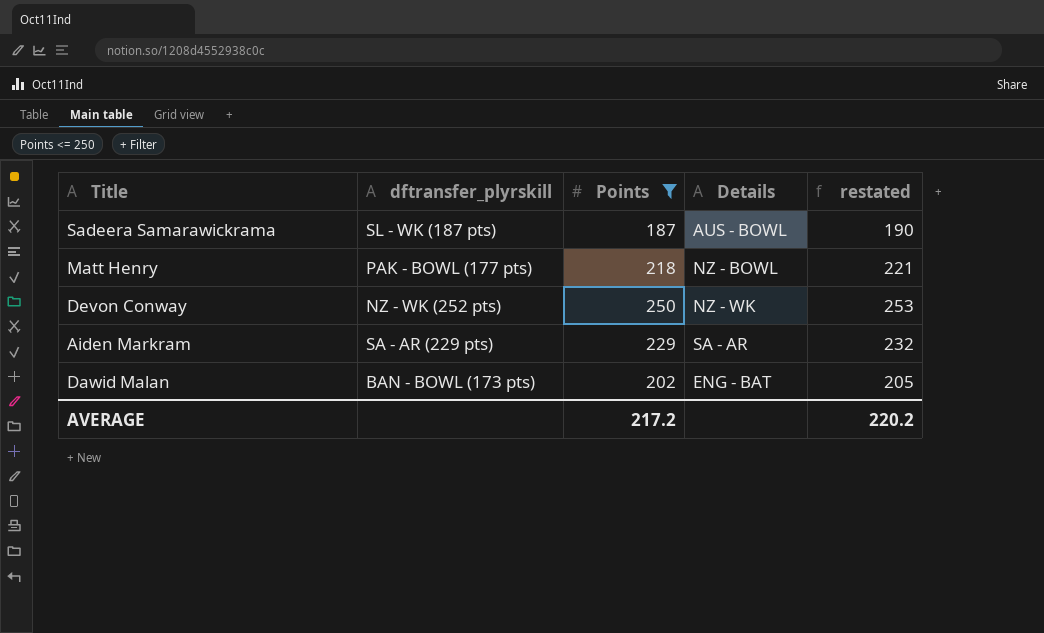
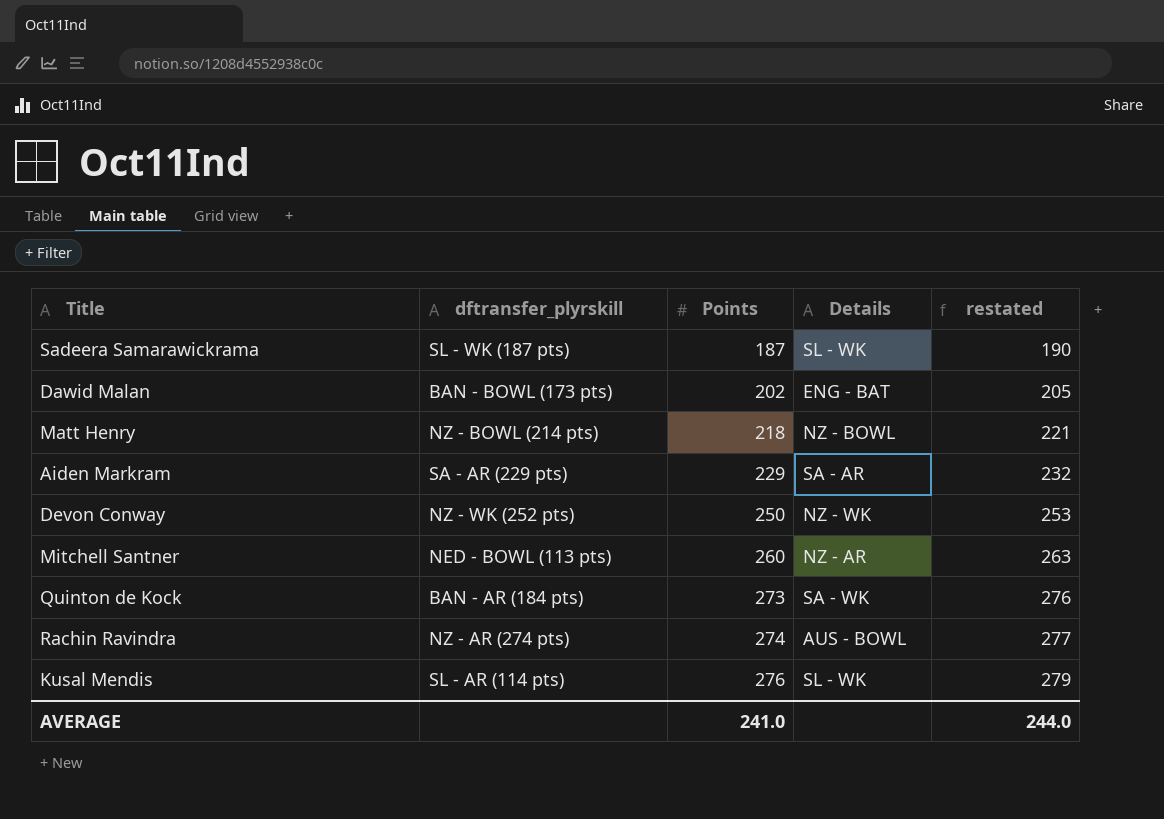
filter: Points <= 250 -> none
row order: none -> Points ascending
Sadeera Samarawickrama | Details: AUS - BOWL -> SL - WK
Matt Henry | dftransfer_plyrskill: PAK - BOWL (177 pts) -> NZ - BOWL (214 pts)
AVERAGE | Points: 217.2 -> 241.0
AVERAGE | restated: 220.2 -> 244.0

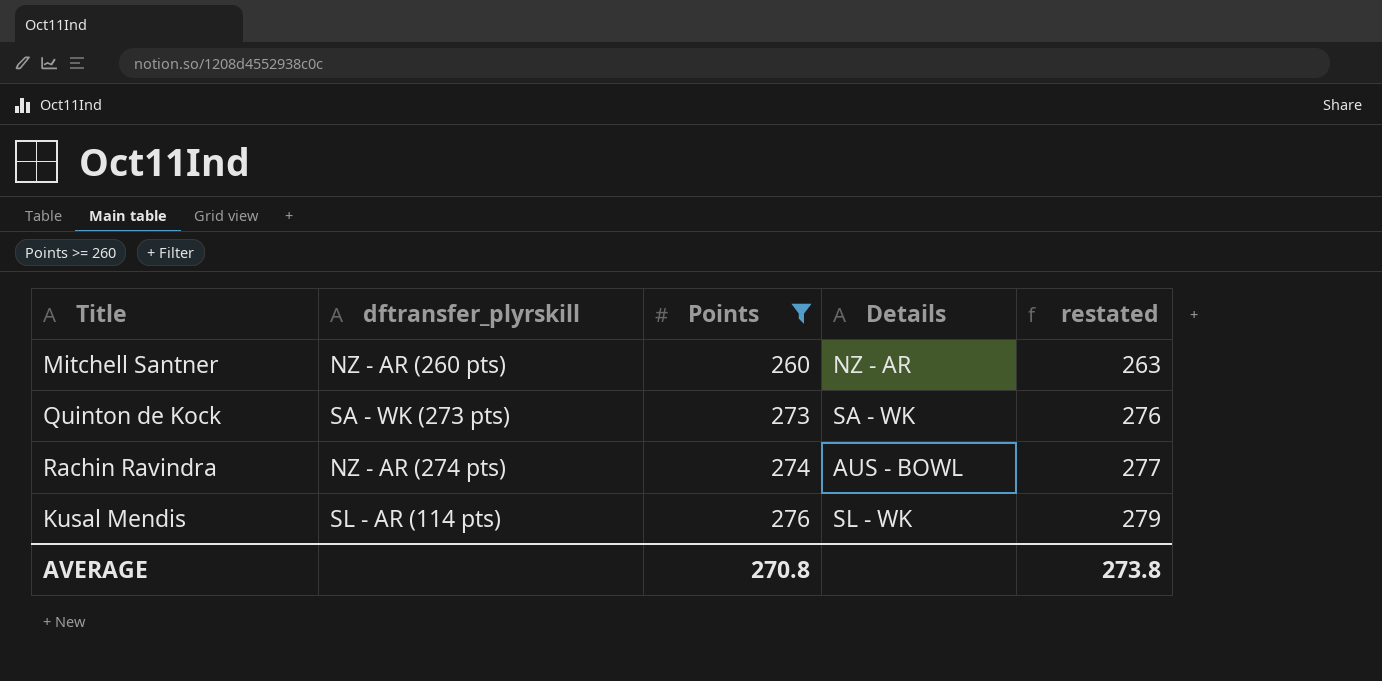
filter: none -> Points >= 260
Mitchell Santner | dftransfer_plyrskill: NED - BOWL (113 pts) -> NZ - AR (260 pts)
Quinton de Kock | dftransfer_plyrskill: BAN - AR (184 pts) -> SA - WK (273 pts)
AVERAGE | Points: 241.0 -> 270.8
AVERAGE | restated: 244.0 -> 273.8

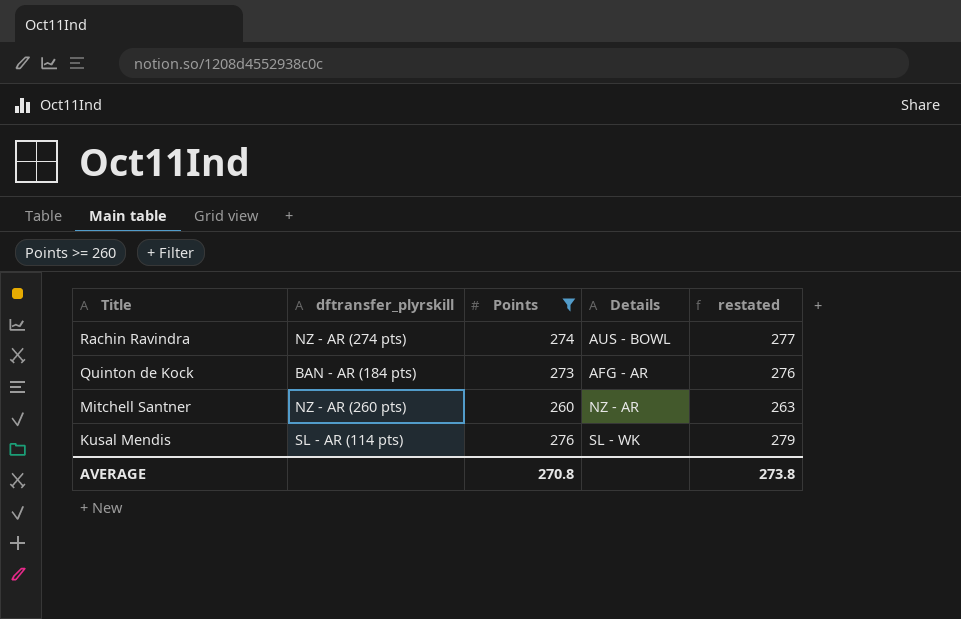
row order: Points ascending -> Title descending
Quinton de Kock | dftransfer_plyrskill: SA - WK (273 pts) -> BAN - AR (184 pts)
Quinton de Kock | Details: SA - WK -> AFG - AR

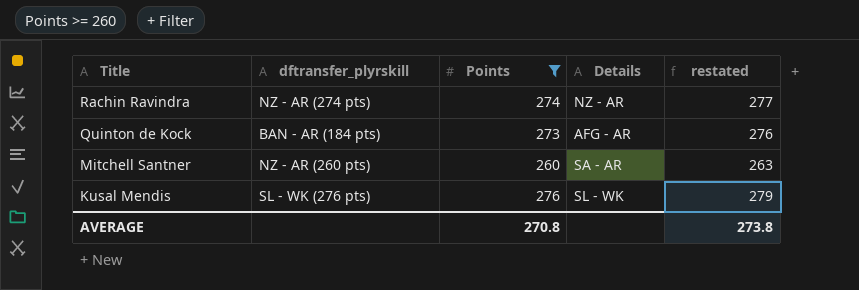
Rachin Ravindra | Details: AUS - BOWL -> NZ - AR
Mitchell Santner | Details: NZ - AR -> SA - AR
Kusal Mendis | dftransfer_plyrskill: SL - AR (114 pts) -> SL - WK (276 pts)

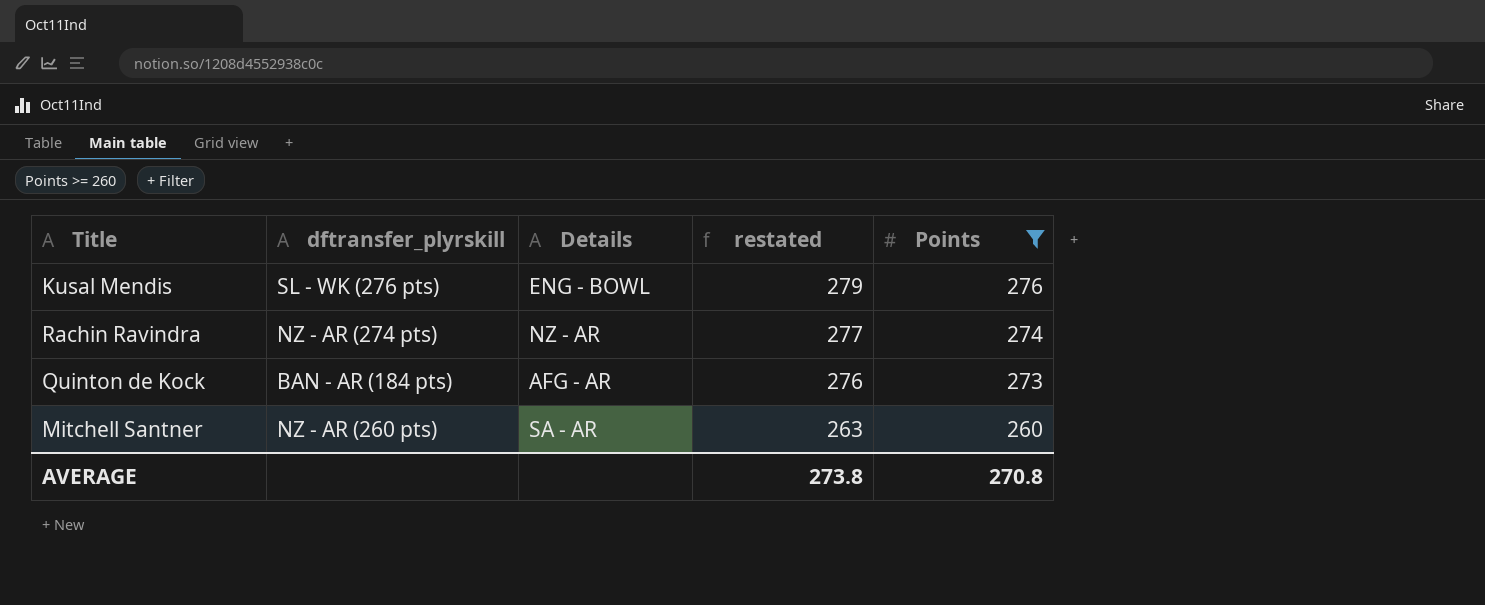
row order: Title descending -> restated descending
column Points | position: 3 -> 5
Kusal Mendis | Details: SL - WK -> ENG - BOWL

